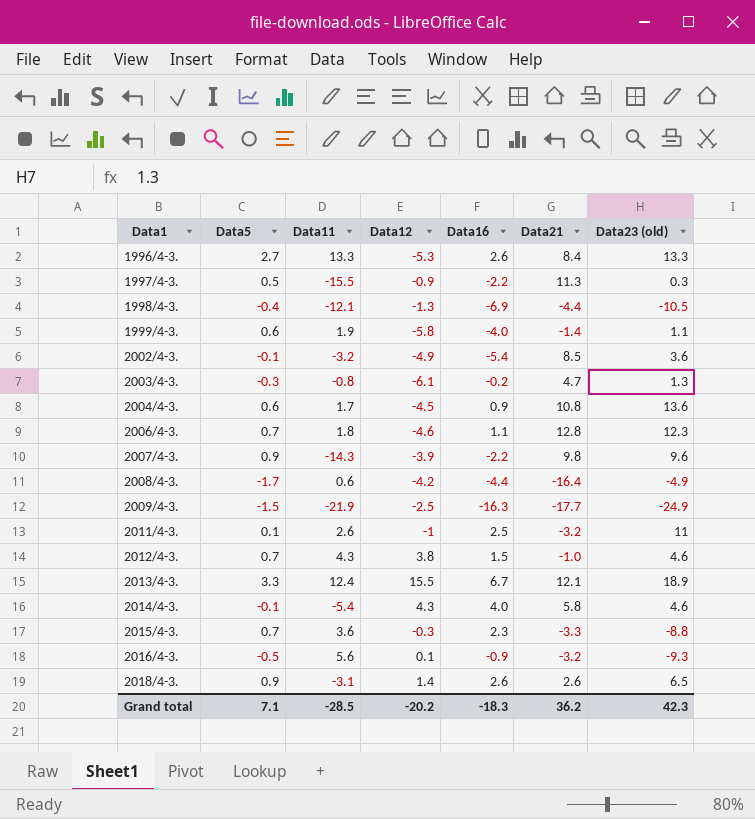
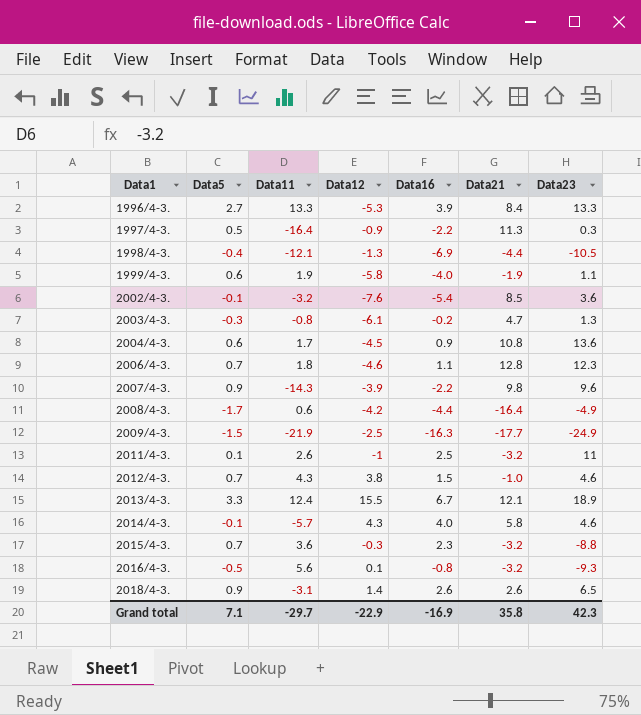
column name: Data23 (old) -> Data23
1996/4-3. | Data16: 2.6 -> 3.9
1997/4-3. | Data11: -15.5 -> -16.4
1999/4-3. | Data21: -1.4 -> -1.9
2002/4-3. | Data12: -4.9 -> -7.6
2014/4-3. | Data11: -5.4 -> -5.7
2015/4-3. | Data21: -3.3 -> -3.2
2016/4-3. | Data16: -0.9 -> -0.8
Grand total | Data11: -28.5 -> -29.7
Grand total | Data12: -20.2 -> -22.9
Grand total | Data16: -18.3 -> -16.9
Grand total | Data21: 36.2 -> 35.8

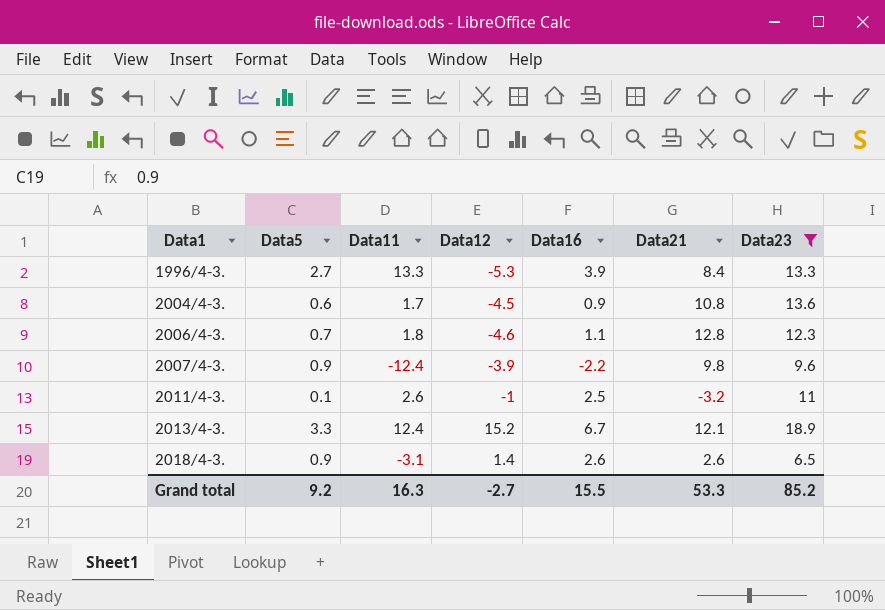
filter: none -> Data23 >= 6.5
2007/4-3. | Data11: -14.3 -> -12.4
2013/4-3. | Data12: 15.5 -> 15.2
Grand total | Data5: 7.1 -> 9.2
Grand total | Data11: -29.7 -> 16.3
Grand total | Data12: -22.9 -> -2.7
Grand total | Data16: -16.9 -> 15.5
Grand total | Data21: 35.8 -> 53.3
Grand total | Data23: 42.3 -> 85.2

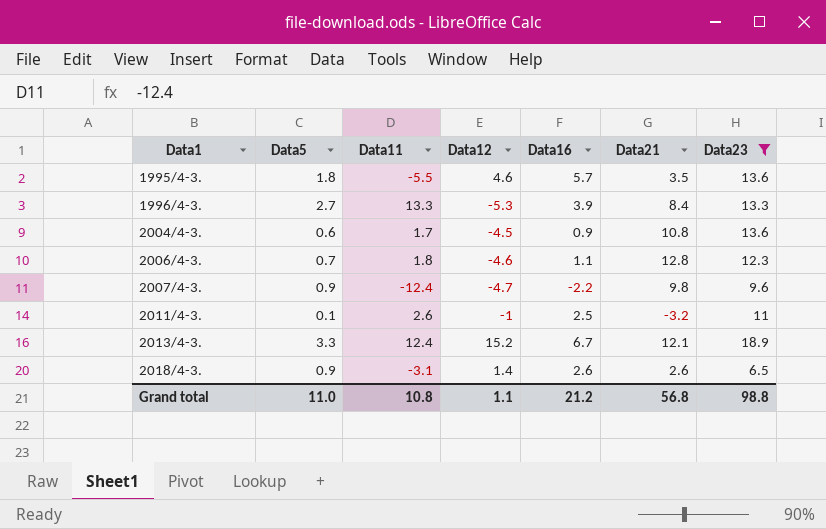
row 1995/4-3.: none -> 1.8 | -5.5 | 4.6 | 5.7 | 3.5 | 13.6
2007/4-3. | Data12: -3.9 -> -4.7
Grand total | Data5: 9.2 -> 11.0
Grand total | Data11: 16.3 -> 10.8
Grand total | Data12: -2.7 -> 1.1
Grand total | Data16: 15.5 -> 21.2
Grand total | Data21: 53.3 -> 56.8
Grand total | Data23: 85.2 -> 98.8

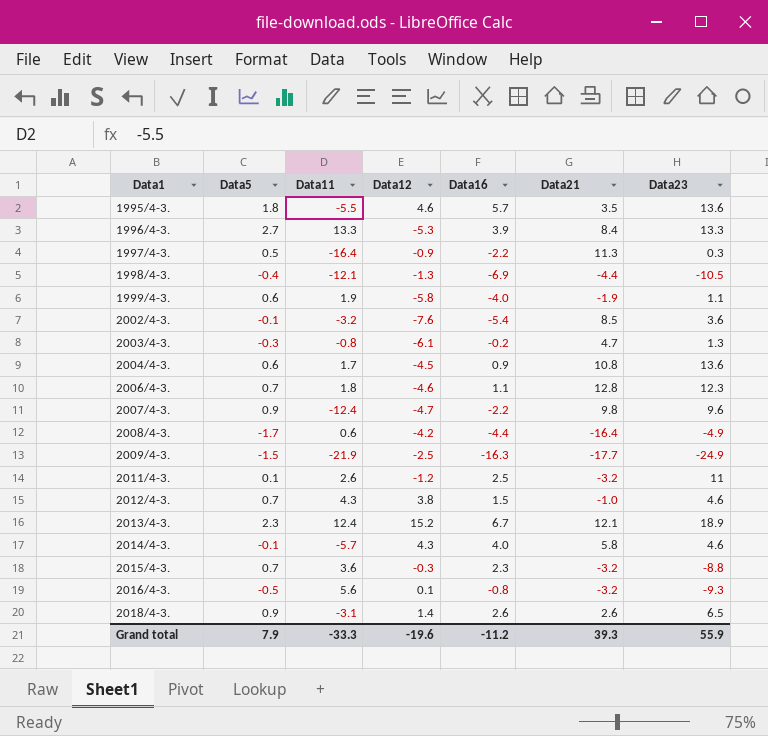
filter: Data23 >= 6.5 -> none
2011/4-3. | Data12: -1 -> -1.2
2013/4-3. | Data5: 3.3 -> 2.3
Grand total | Data5: 11.0 -> 7.9
Grand total | Data11: 10.8 -> -33.3
Grand total | Data12: 1.1 -> -19.6
Grand total | Data16: 21.2 -> -11.2
Grand total | Data21: 56.8 -> 39.3
Grand total | Data23: 98.8 -> 55.9

